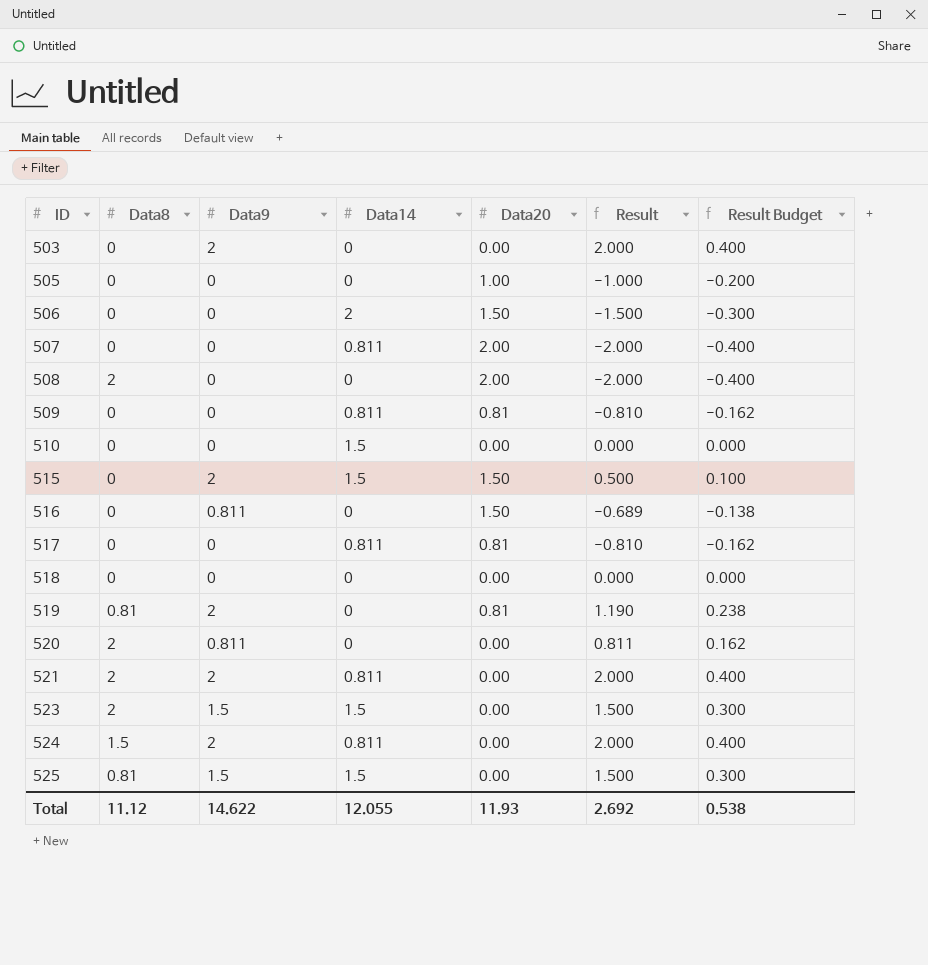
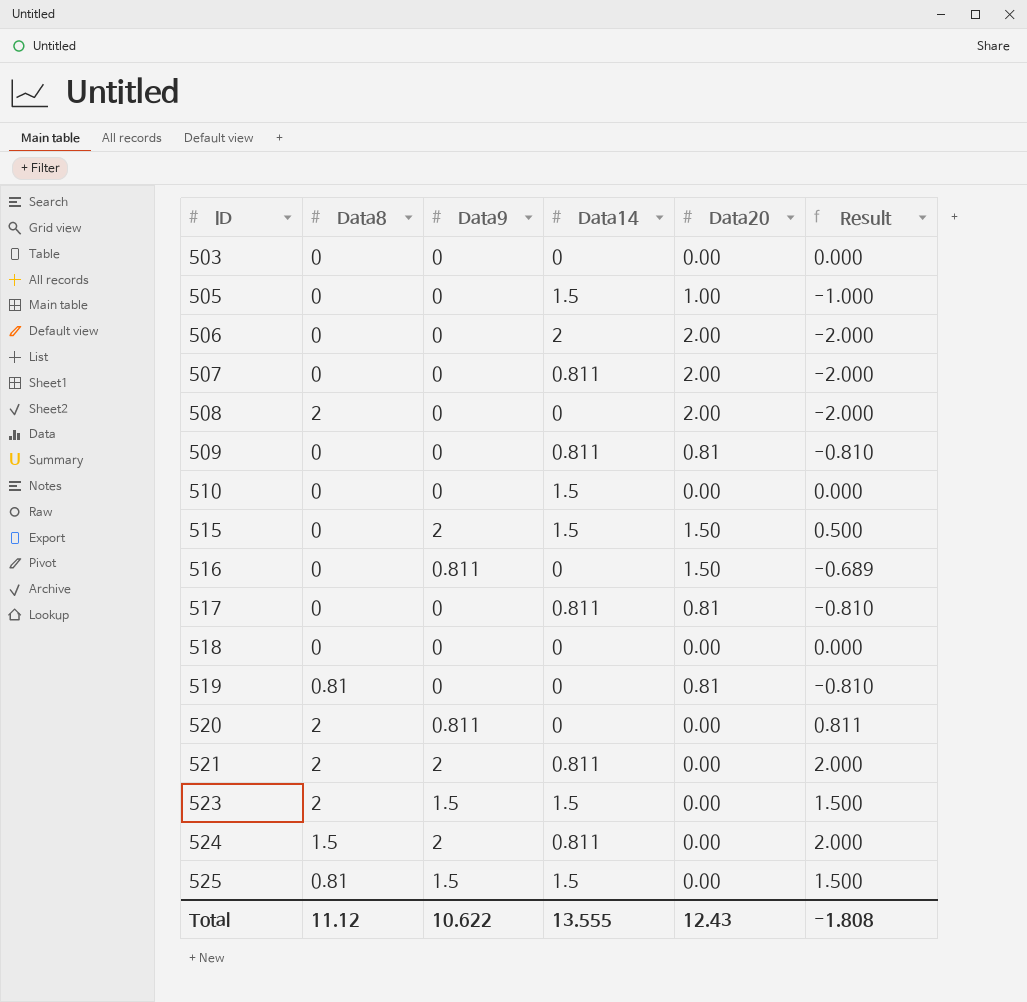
column Result Budget | formula: [Result] * 0.2 -> none
503 | Data9: 2 -> 0
503 | Result: 2.000 -> 0.000
505 | Data14: 0 -> 1.5
506 | Data20: 1.50 -> 2.00
506 | Result: -1.500 -> -2.000
519 | Data9: 2 -> 0
519 | Result: 1.190 -> -0.810
Total | Data9: 14.622 -> 10.622
Total | Data14: 12.055 -> 13.555
Total | Data20: 11.93 -> 12.43
Total | Result: 2.692 -> -1.808

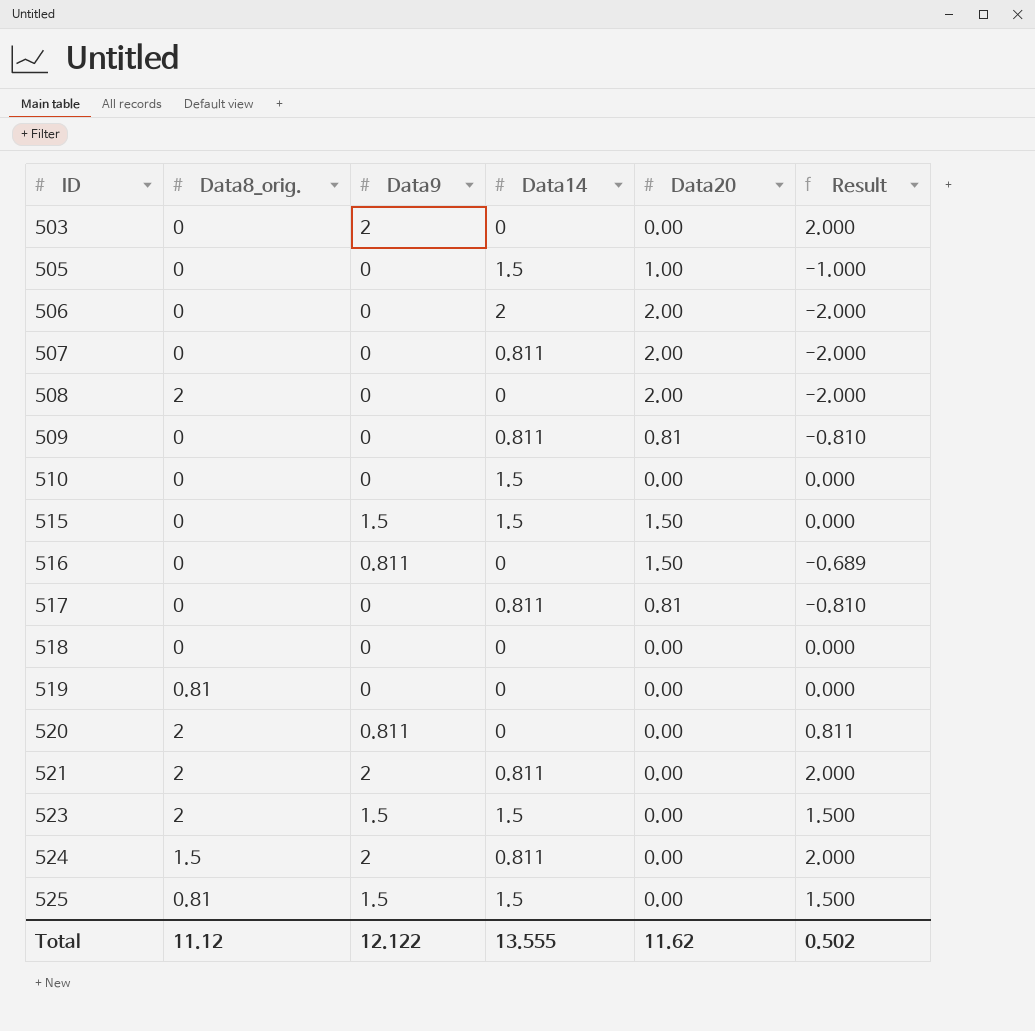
column name: Data8 -> Data8_orig.
503 | Data9: 0 -> 2
503 | Result: 0.000 -> 2.000
515 | Data9: 2 -> 1.5
515 | Result: 0.500 -> 0.000
519 | Data20: 0.81 -> 0.00
519 | Result: -0.810 -> 0.000
Total | Data9: 10.622 -> 12.122
Total | Data20: 12.43 -> 11.62
Total | Result: -1.808 -> 0.502

